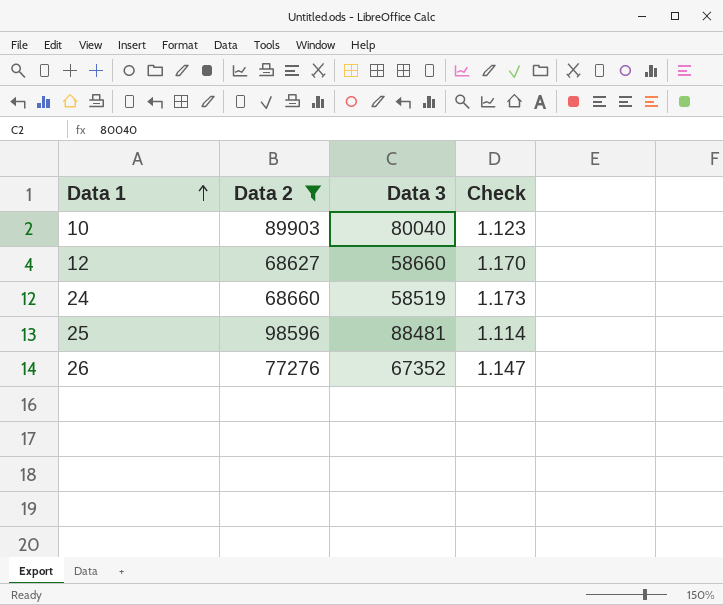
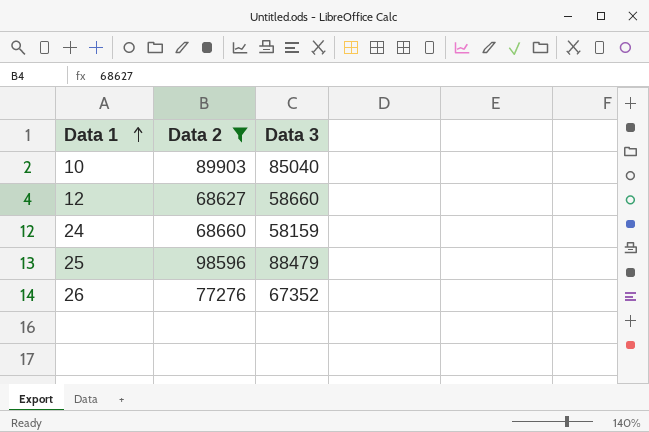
column Check | formula: [Data 2] / [Data 3] -> none
10 | Data 3: 80040 -> 85040
24 | Data 3: 58519 -> 58159
25 | Data 3: 88481 -> 88479

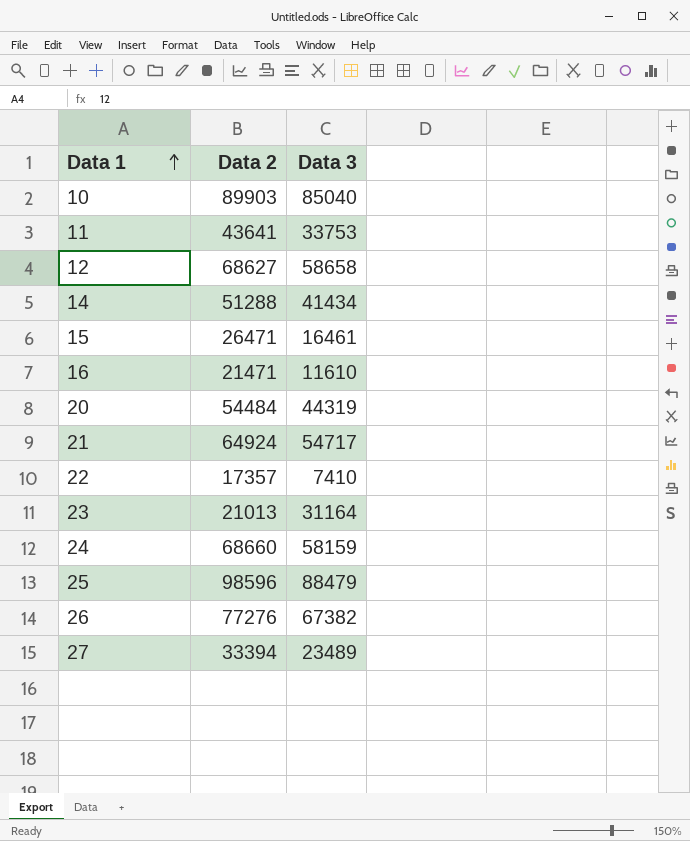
filter: Data 2 >= 68627 -> none
12 | Data 3: 58660 -> 58658
26 | Data 3: 67352 -> 67382

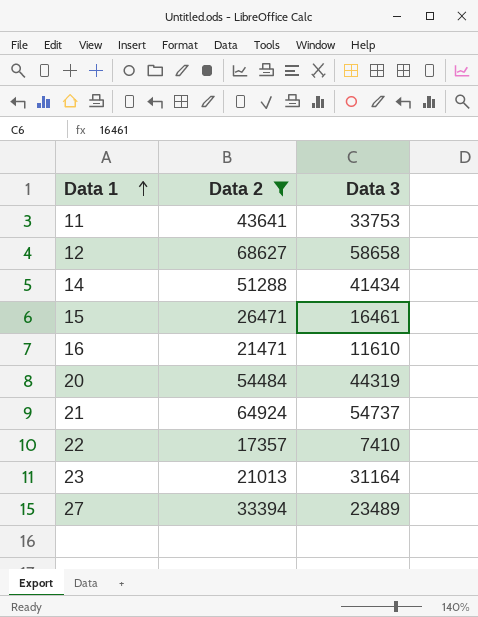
filter: none -> Data 2 <= 68627
21 | Data 3: 54717 -> 54737

